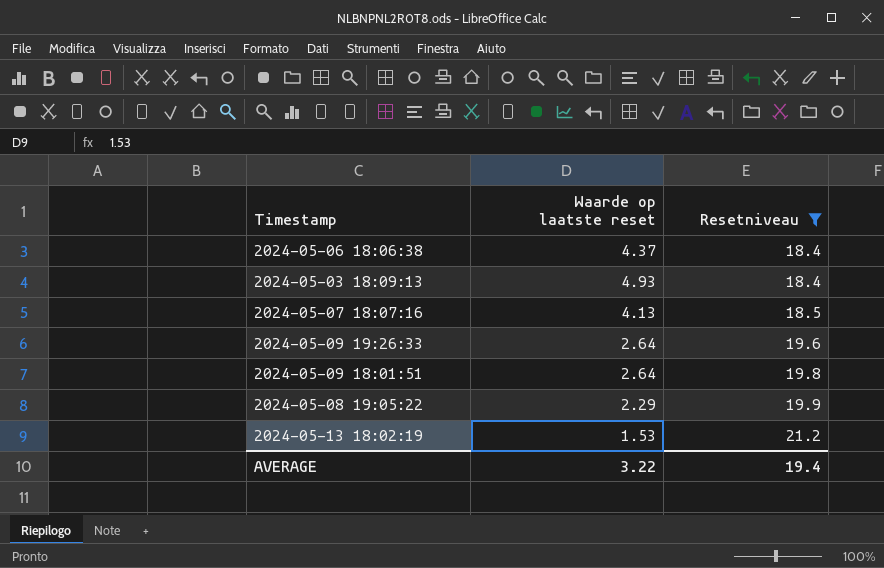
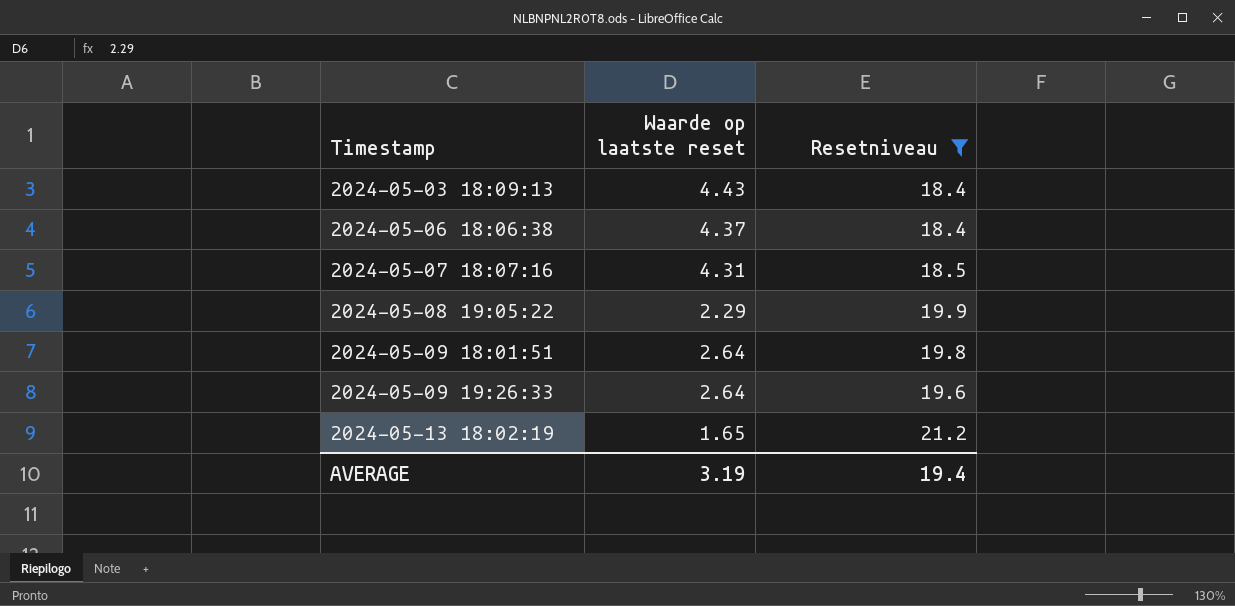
row order: Resetniveau ascending -> Timestamp ascending
2024-05-03 18:09:13 | Waarde op laatste reset: 4.93 -> 4.43
2024-05-07 18:07:16 | Waarde op laatste reset: 4.13 -> 4.31
2024-05-13 18:02:19 | Waarde op laatste reset: 1.53 -> 1.65
AVERAGE | Waarde op laatste reset: 3.22 -> 3.19

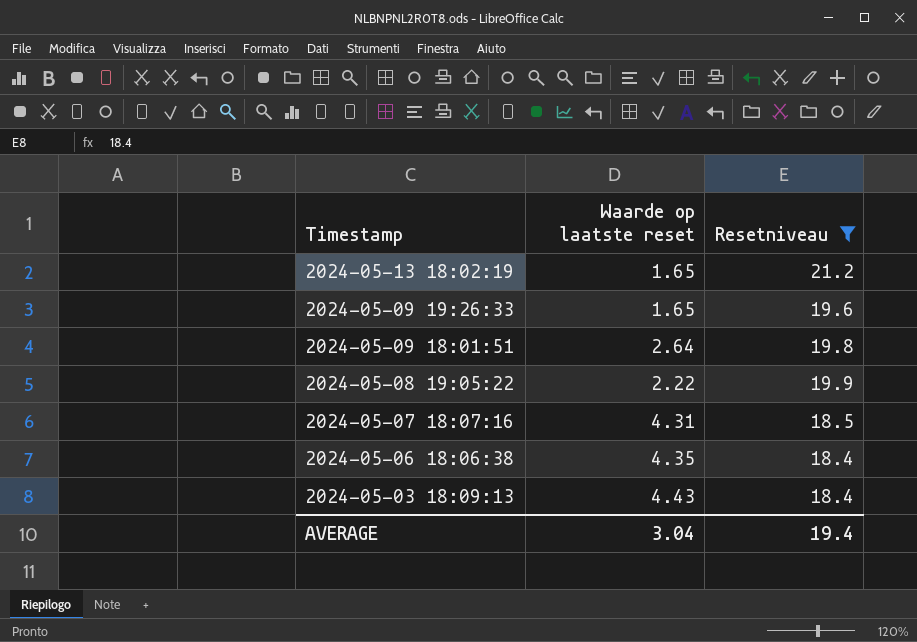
row order: Timestamp ascending -> Timestamp descending
2024-05-09 19:26:33 | Waarde op laatste reset: 2.64 -> 1.65
2024-05-08 19:05:22 | Waarde op laatste reset: 2.29 -> 2.22
2024-05-06 18:06:38 | Waarde op laatste reset: 4.37 -> 4.35
AVERAGE | Waarde op laatste reset: 3.19 -> 3.04

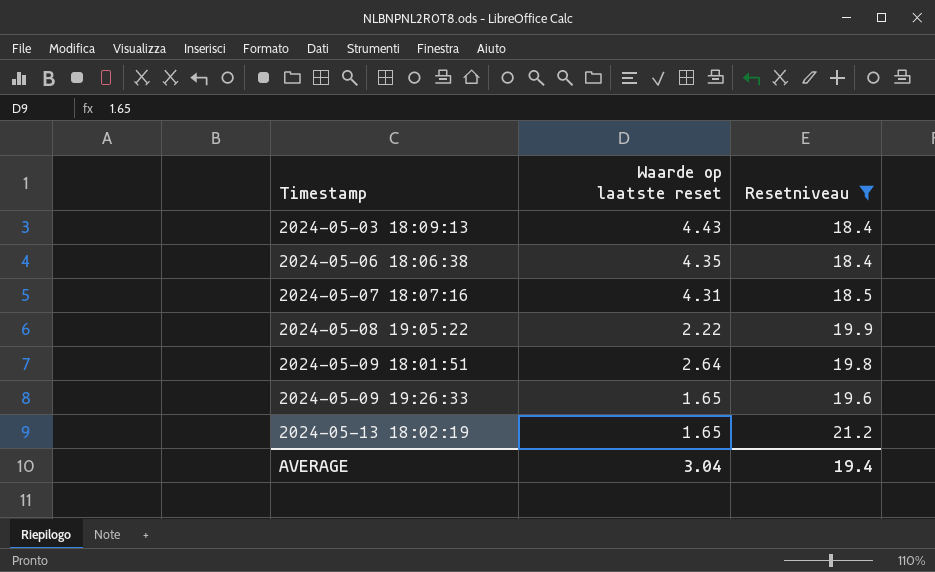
row order: Timestamp descending -> Timestamp ascending

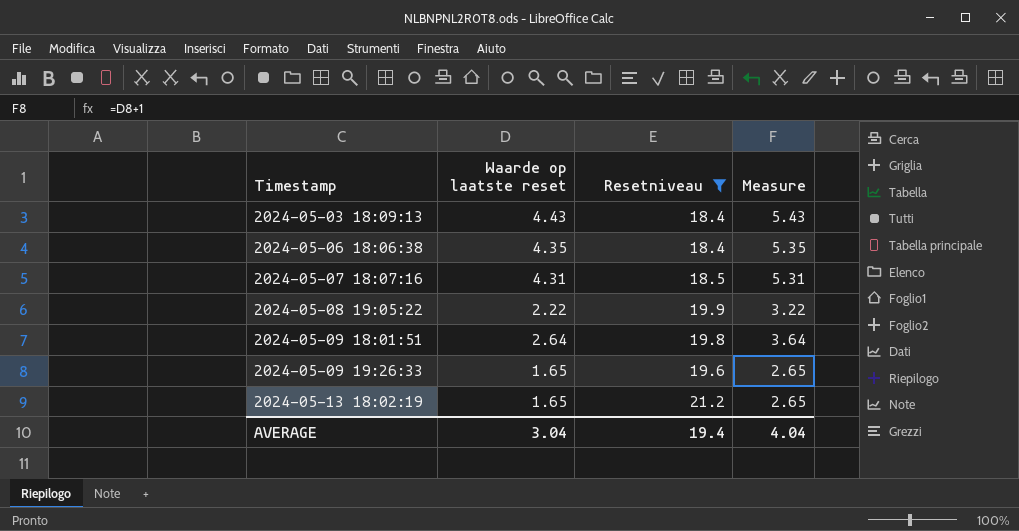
column Measure | formula: none -> [Waarde op laatste reset] + 1

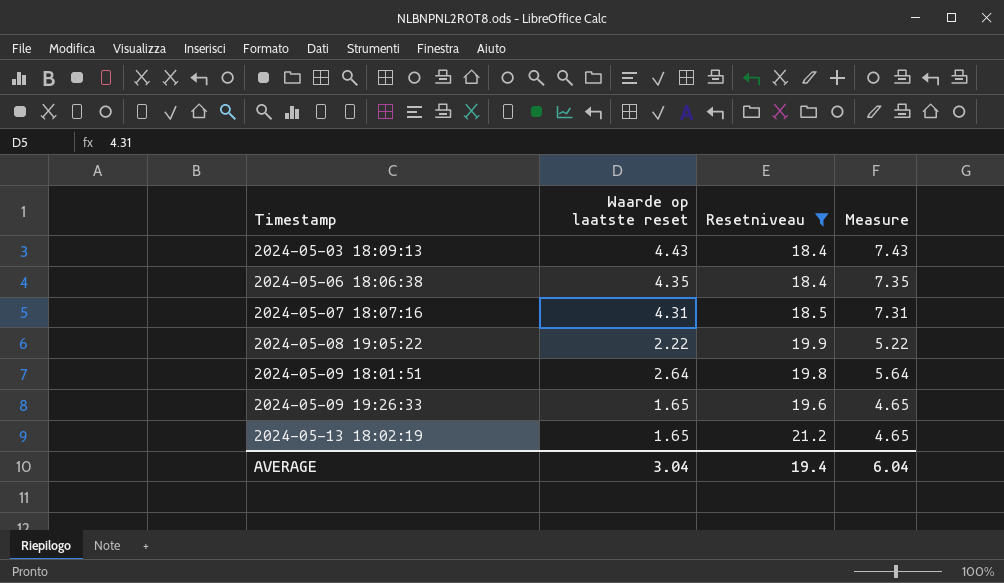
column Measure | formula: [Waarde op laatste reset] + 1 -> [Waarde op laatste reset] + 3
AVERAGE | Measure: 4.04 -> 6.04

